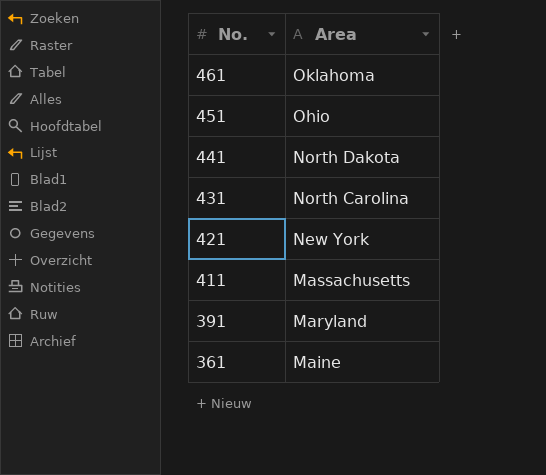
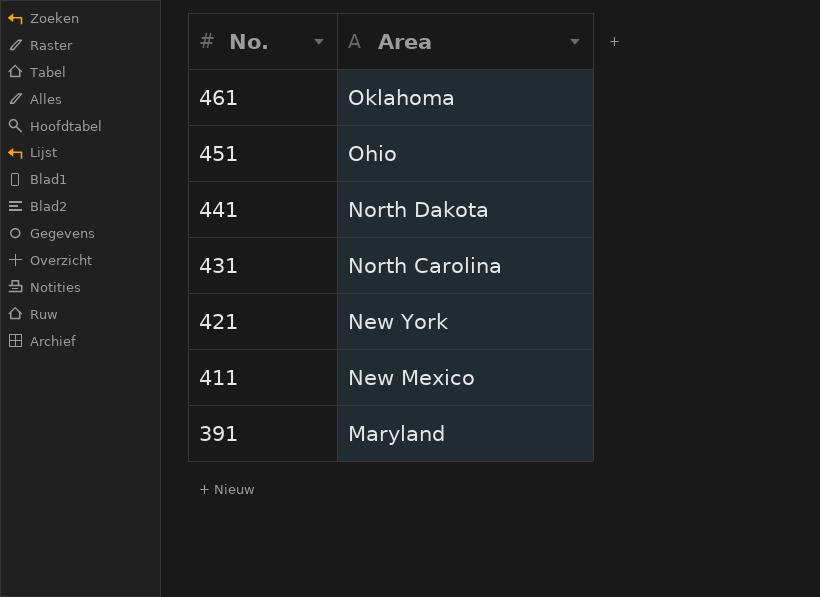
row 361: Maine -> none
411 | Area: Massachusetts -> New Mexico

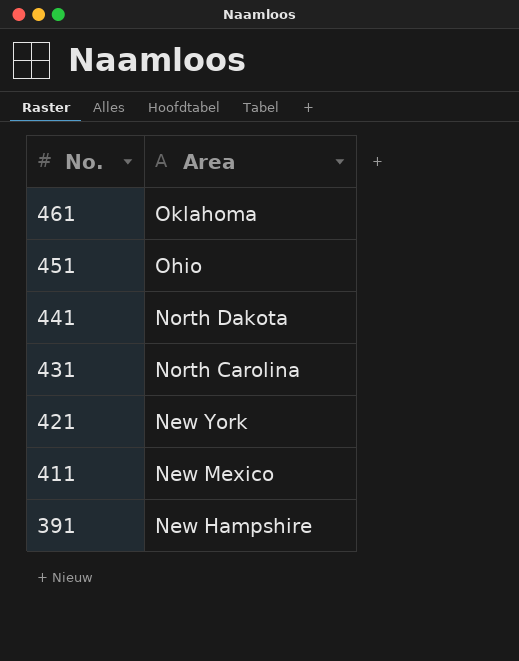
391 | Area: Maryland -> New Hampshire

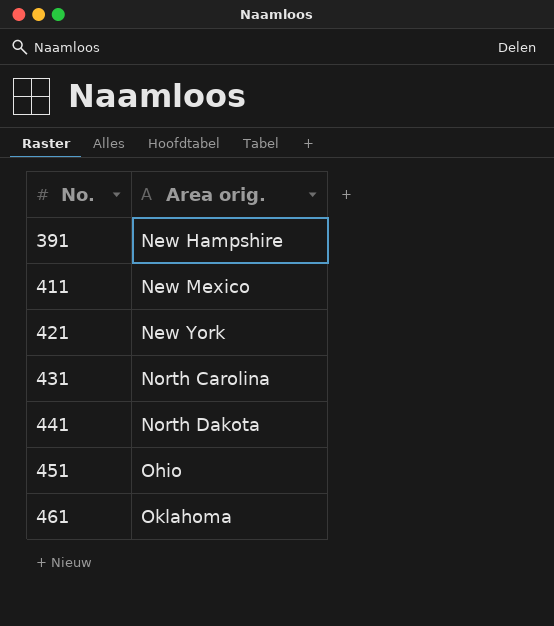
row order: No. descending -> No. ascending
column name: Area -> Area orig.

